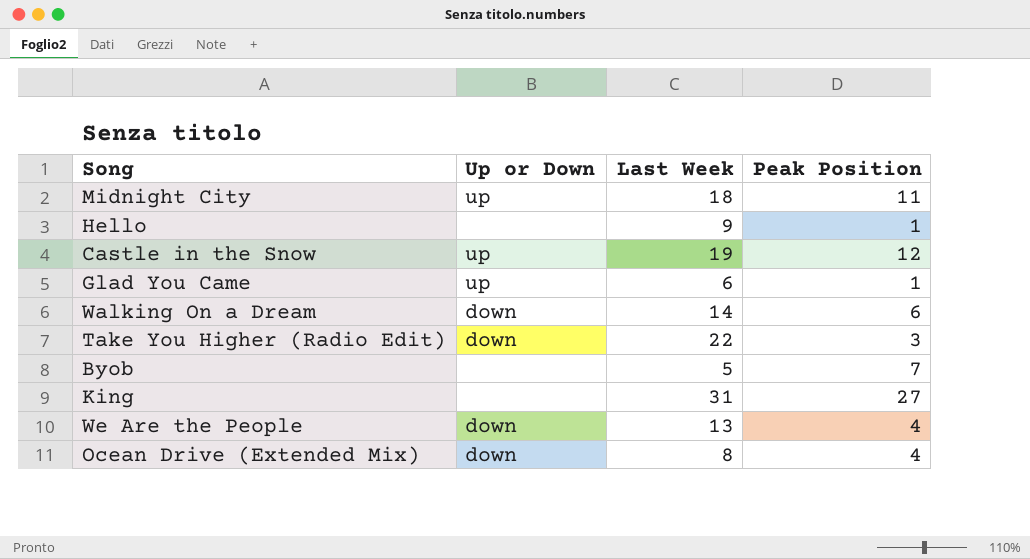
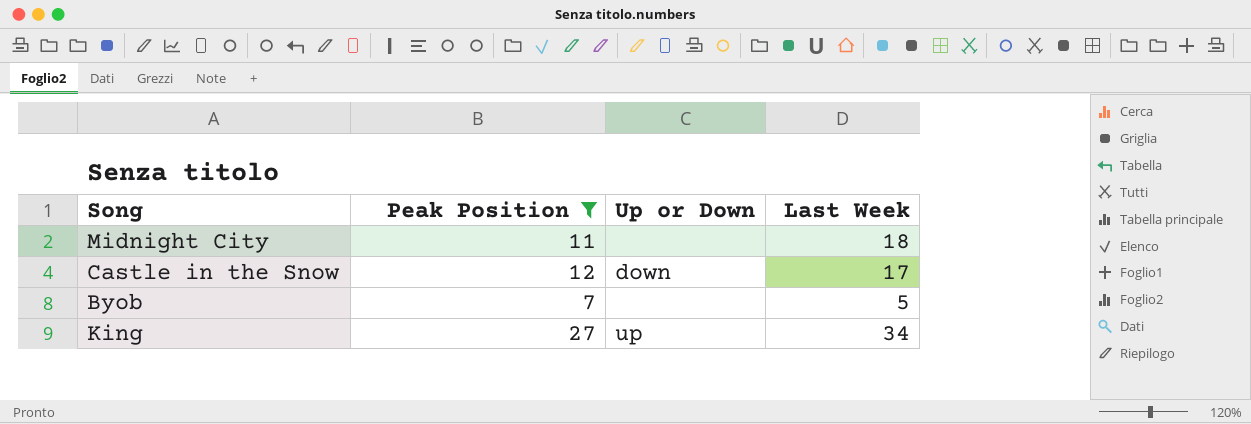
filter: none -> Peak Position >= 7
column Peak Position | position: 4 -> 2
Midnight City | Up or Down: up -> none
Castle in the Snow | Up or Down: up -> down
Castle in the Snow | Last Week: 19 -> 17
King | Up or Down: none -> up
King | Last Week: 31 -> 34

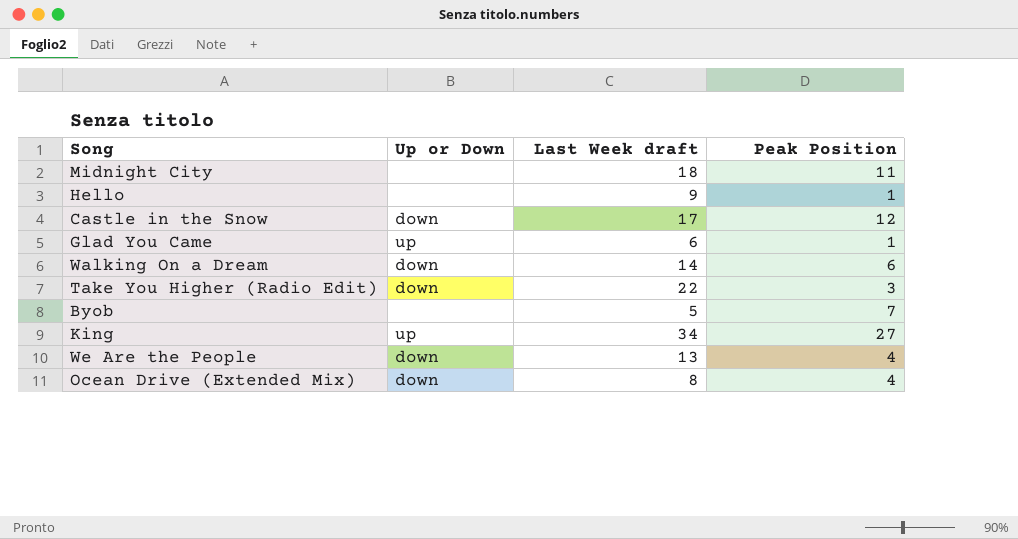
filter: Peak Position >= 7 -> none
column name: Last Week -> Last Week draft
column Peak Position | position: 2 -> 4

